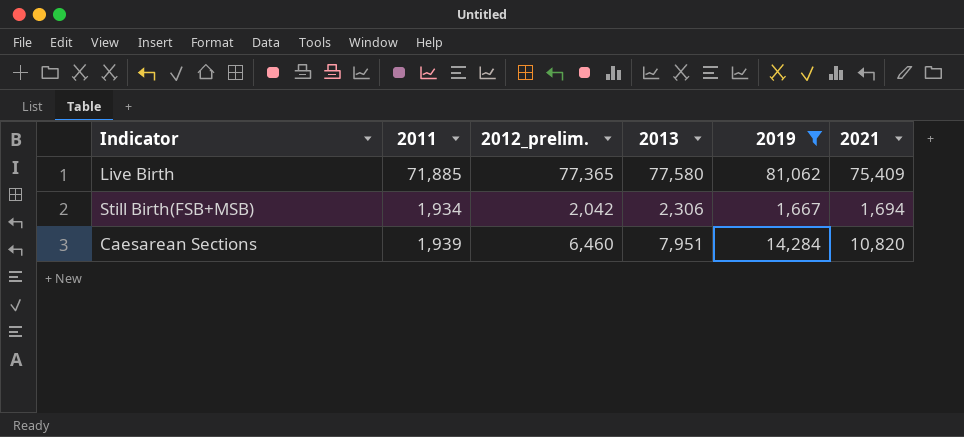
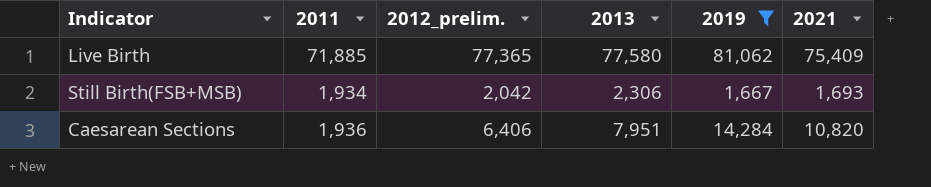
Still Birth(FSB+MSB) | 2021: 1,694 -> 1,693
Caesarean Sections | 2011: 1,939 -> 1,936
Caesarean Sections | 2012_prelim.: 6,460 -> 6,406

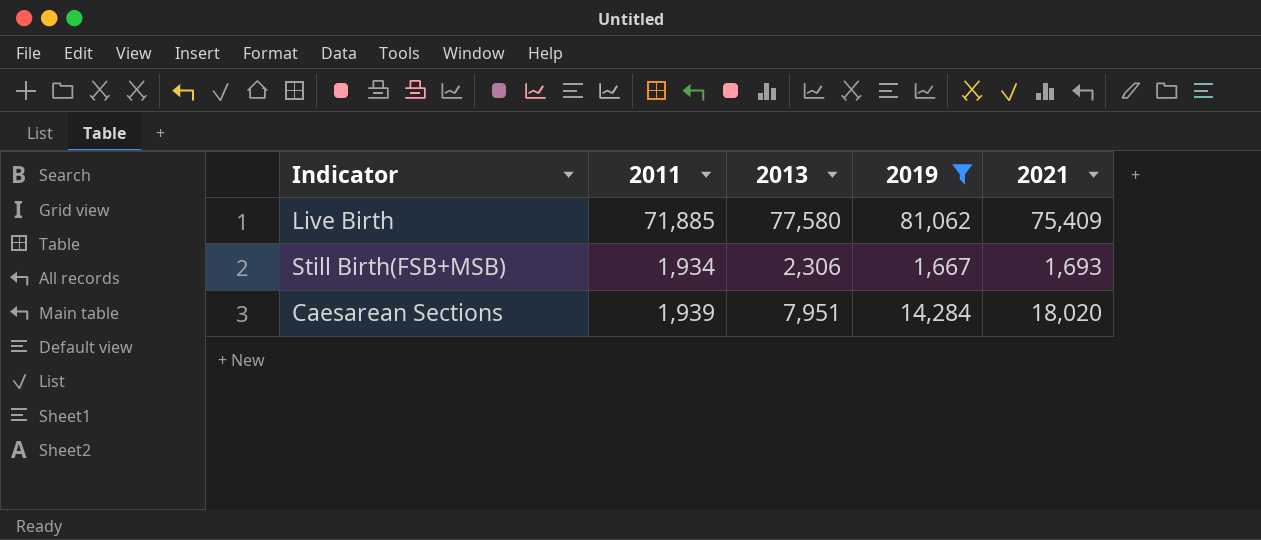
column 2012_prelim. | position: 3 -> none
Caesarean Sections | 2011: 1,936 -> 1,939
Caesarean Sections | 2021: 10,820 -> 18,020

